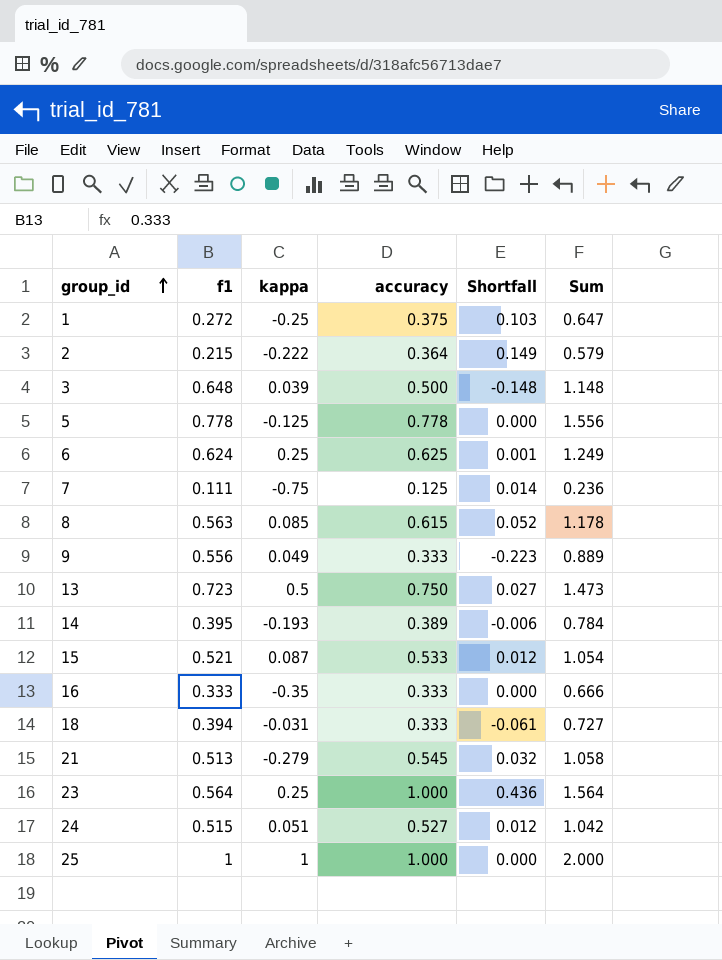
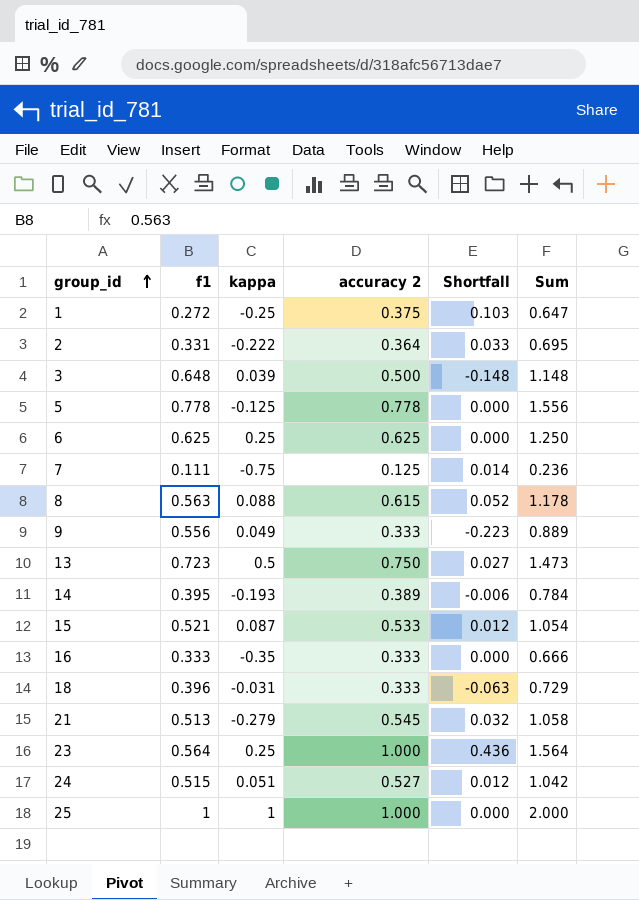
column name: accuracy -> accuracy 2
2 | f1: 0.215 -> 0.331
2 | Shortfall: 0.149 -> 0.033
2 | Sum: 0.579 -> 0.695
6 | f1: 0.624 -> 0.625
6 | Shortfall: 0.001 -> 0.000
6 | Sum: 1.249 -> 1.250
8 | kappa: 0.085 -> 0.088
18 | f1: 0.394 -> 0.396
18 | Shortfall: -0.061 -> -0.063
18 | Sum: 0.727 -> 0.729

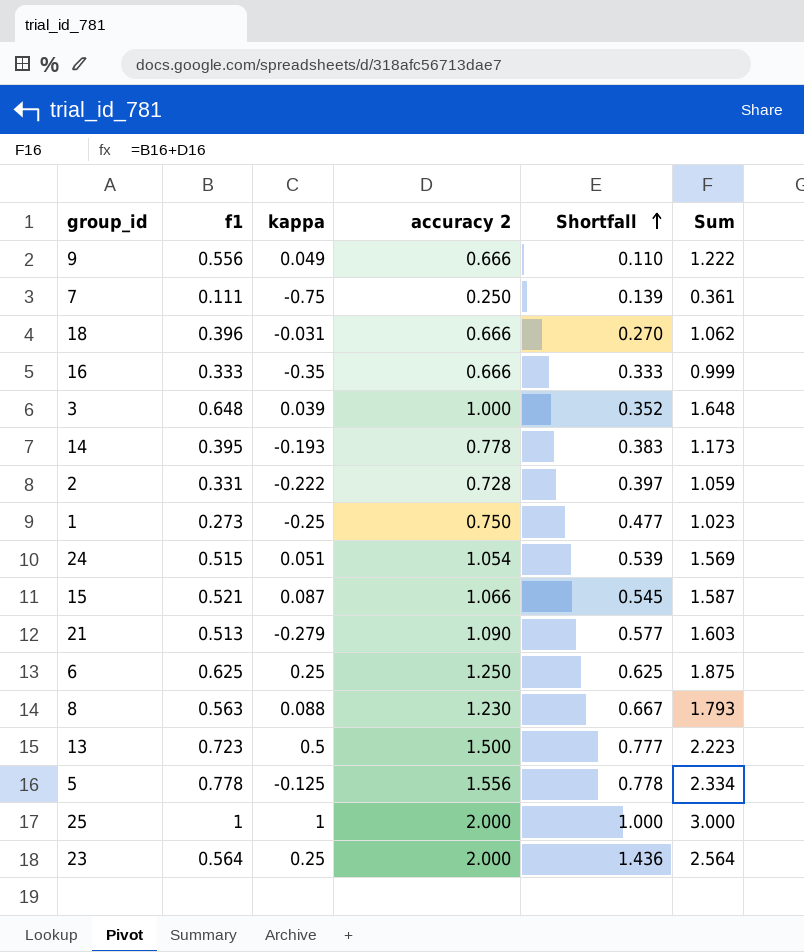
row order: group_id ascending -> Shortfall ascending
9 | accuracy 2: 0.333 -> 0.666
9 | Shortfall: -0.223 -> 0.110
9 | Sum: 0.889 -> 1.222
7 | accuracy 2: 0.125 -> 0.250
7 | Shortfall: 0.014 -> 0.139
7 | Sum: 0.236 -> 0.361
18 | accuracy 2: 0.333 -> 0.666
18 | Shortfall: -0.063 -> 0.270
18 | Sum: 0.729 -> 1.062
16 | accuracy 2: 0.333 -> 0.666
16 | Shortfall: 0.000 -> 0.333
16 | Sum: 0.666 -> 0.999
3 | accuracy 2: 0.500 -> 1.000
3 | Shortfall: -0.148 -> 0.352
3 | Sum: 1.148 -> 1.648
14 | accuracy 2: 0.389 -> 0.778
14 | Shortfall: -0.006 -> 0.383
14 | Sum: 0.784 -> 1.173
2 | accuracy 2: 0.364 -> 0.728
2 | Shortfall: 0.033 -> 0.397
2 | Sum: 0.695 -> 1.059
1 | f1: 0.272 -> 0.273
1 | accuracy 2: 0.375 -> 0.750
1 | Shortfall: 0.103 -> 0.477
1 | Sum: 0.647 -> 1.023
24 | accuracy 2: 0.527 -> 1.054
24 | Shortfall: 0.012 -> 0.539
24 | Sum: 1.042 -> 1.569
15 | accuracy 2: 0.533 -> 1.066
15 | Shortfall: 0.012 -> 0.545
15 | Sum: 1.054 -> 1.587
21 | accuracy 2: 0.545 -> 1.090
21 | Shortfall: 0.032 -> 0.577
21 | Sum: 1.058 -> 1.603
6 | accuracy 2: 0.625 -> 1.250
6 | Shortfall: 0.000 -> 0.625
6 | Sum: 1.250 -> 1.875
8 | accuracy 2: 0.615 -> 1.230
8 | Shortfall: 0.052 -> 0.667
8 | Sum: 1.178 -> 1.793
13 | accuracy 2: 0.750 -> 1.500
13 | Shortfall: 0.027 -> 0.777
13 | Sum: 1.473 -> 2.223
5 | accuracy 2: 0.778 -> 1.556
5 | Shortfall: 0.000 -> 0.778
5 | Sum: 1.556 -> 2.334
25 | accuracy 2: 1.000 -> 2.000
25 | Shortfall: 0.000 -> 1.000
25 | Sum: 2.000 -> 3.000
23 | accuracy 2: 1.000 -> 2.000
23 | Shortfall: 0.436 -> 1.436
23 | Sum: 1.564 -> 2.564

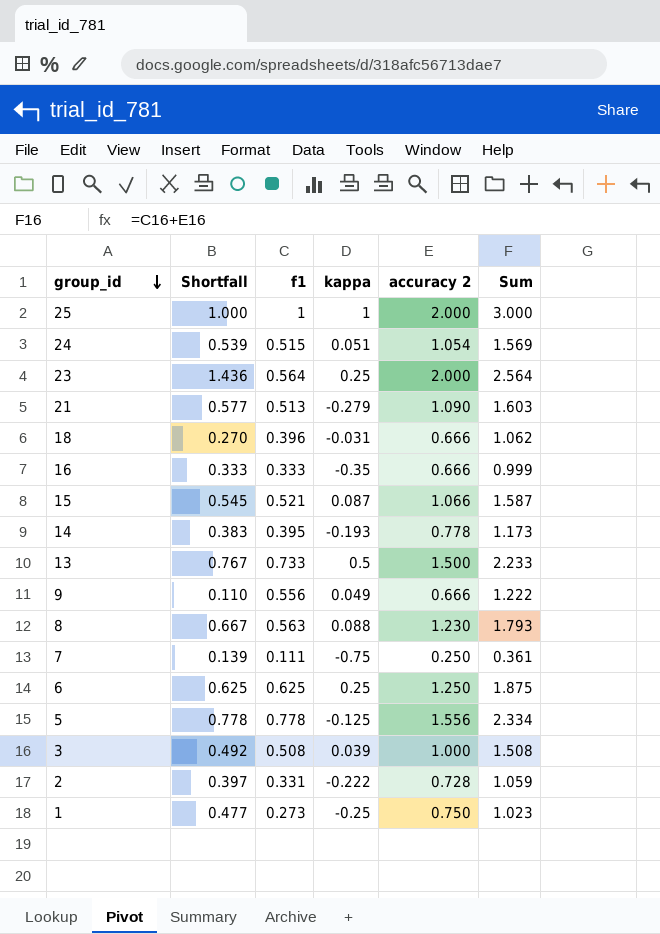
row order: Shortfall ascending -> group_id descending
column Shortfall | position: 5 -> 2
13 | Shortfall: 0.777 -> 0.767
13 | f1: 0.723 -> 0.733
13 | Sum: 2.223 -> 2.233
3 | Shortfall: 0.352 -> 0.492
3 | f1: 0.648 -> 0.508
3 | Sum: 1.648 -> 1.508

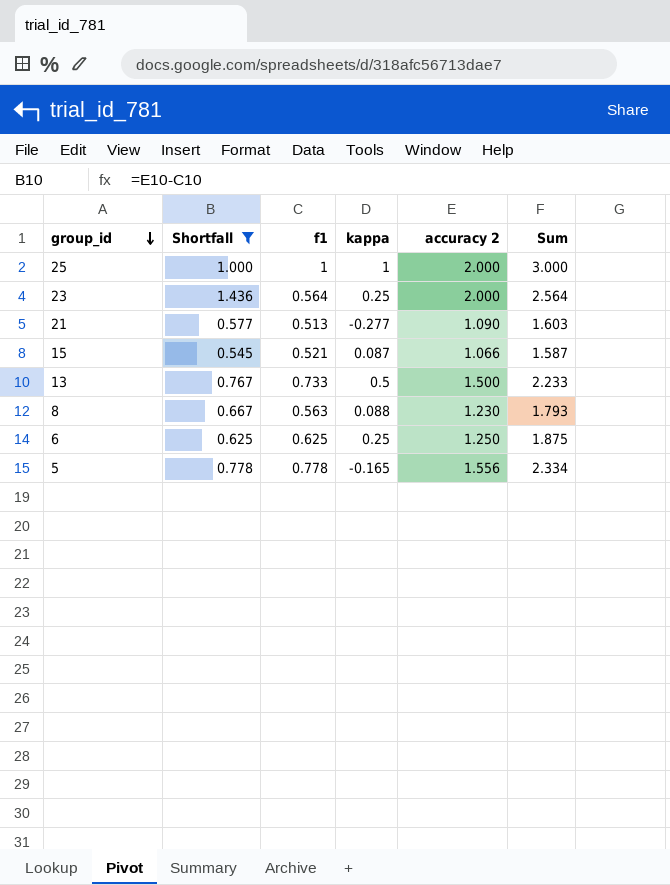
filter: none -> Shortfall >= 0.545
21 | kappa: -0.279 -> -0.277
5 | kappa: -0.125 -> -0.165

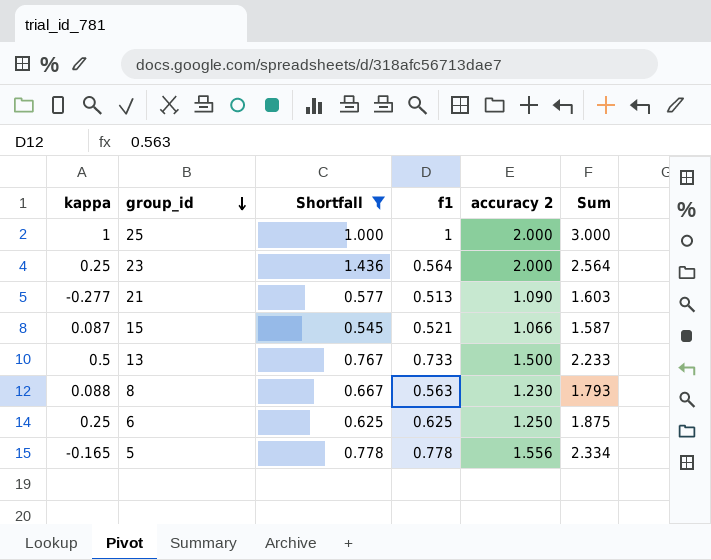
column kappa | position: 4 -> 1

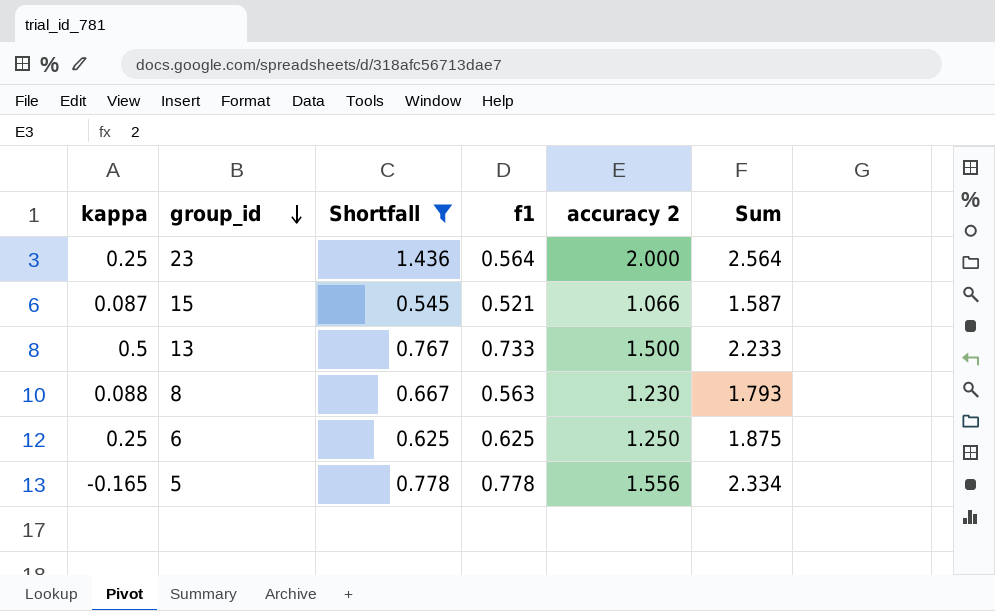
row 25: 1 | 1.000 | 1 | 2.000 | 3.000 -> none
row 21: -0.277 | 0.577 | 0.513 | 1.090 | 1.603 -> none

